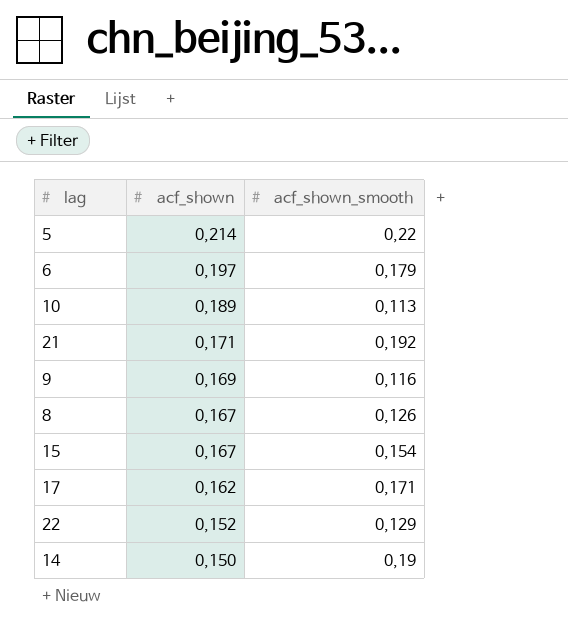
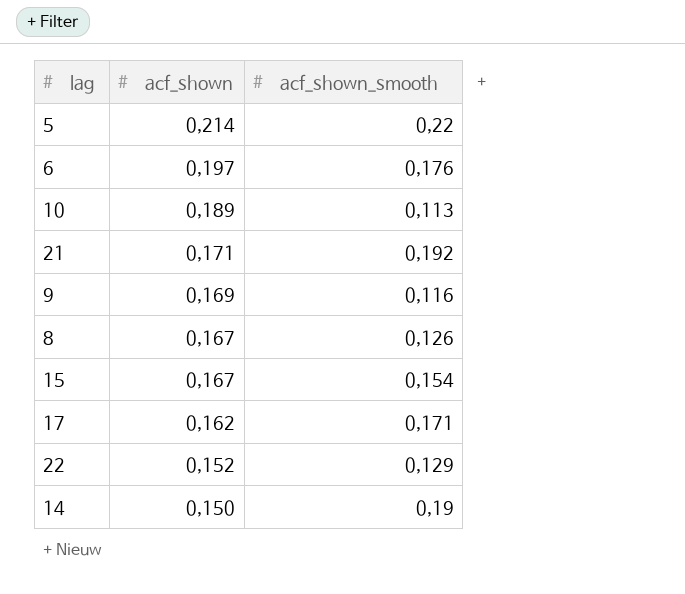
6 | acf_shown_smooth: 0,179 -> 0,176

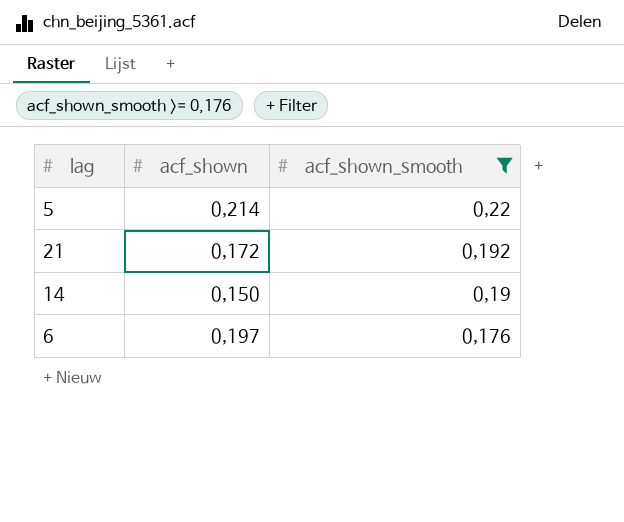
filter: none -> acf_shown_smooth >= 0,176
row order: acf_shown descending -> acf_shown_smooth descending
21 | acf_shown: 0,171 -> 0,172

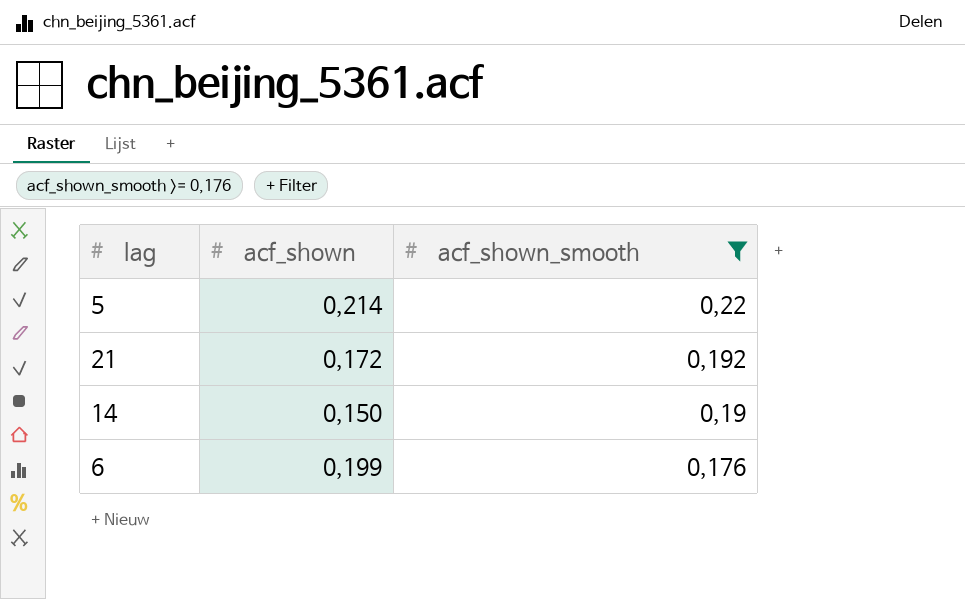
6 | acf_shown: 0,197 -> 0,199

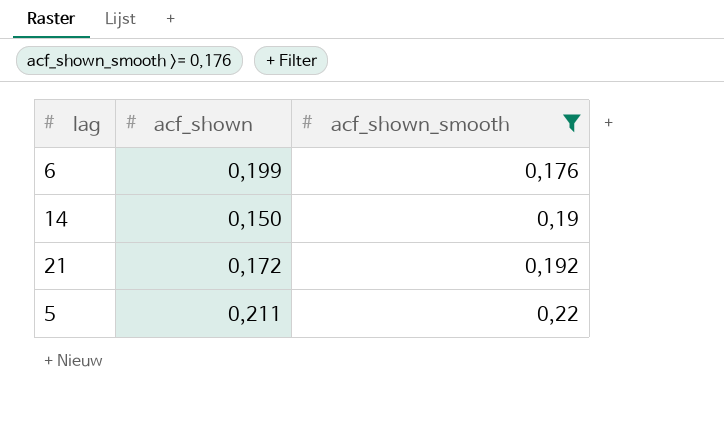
row order: acf_shown_smooth descending -> acf_shown_smooth ascending
5 | acf_shown: 0,214 -> 0,211

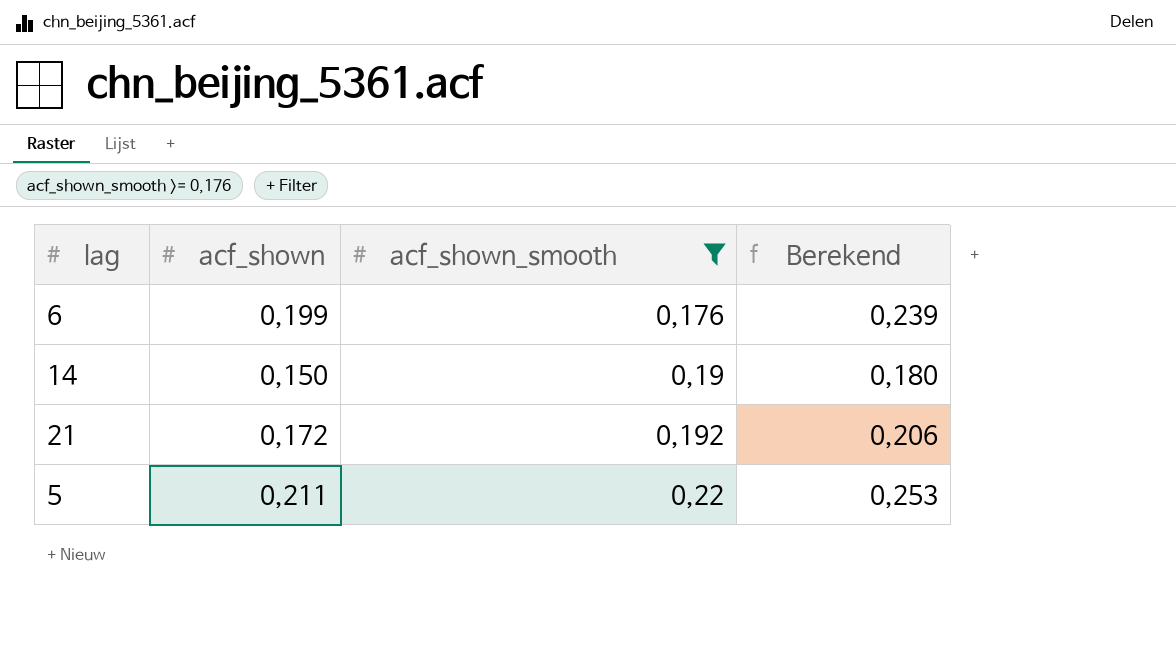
column Berekend | formula: none -> [acf_shown] * 1,2

